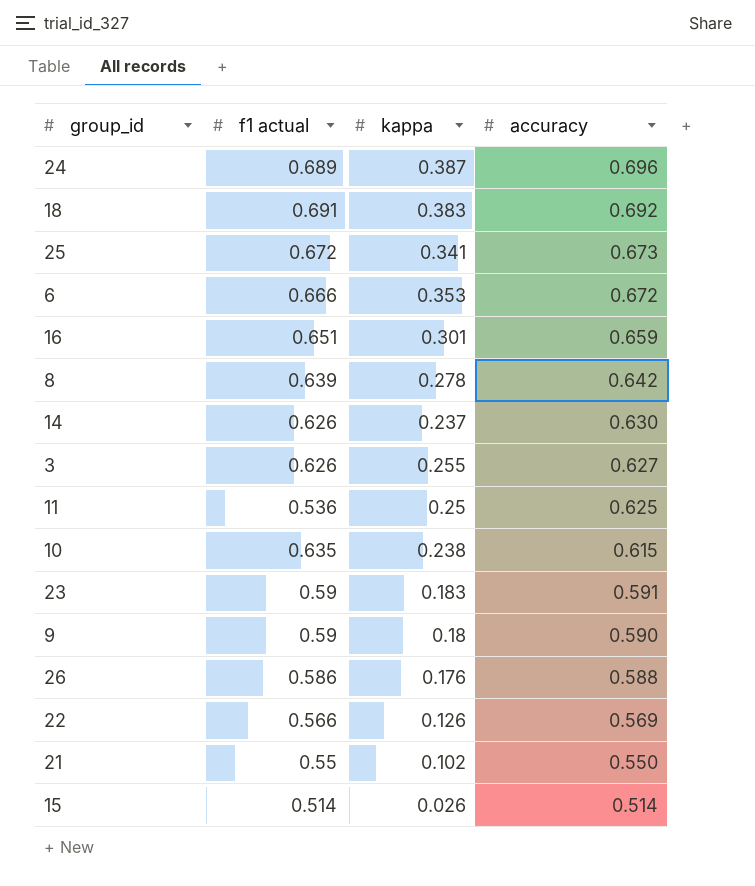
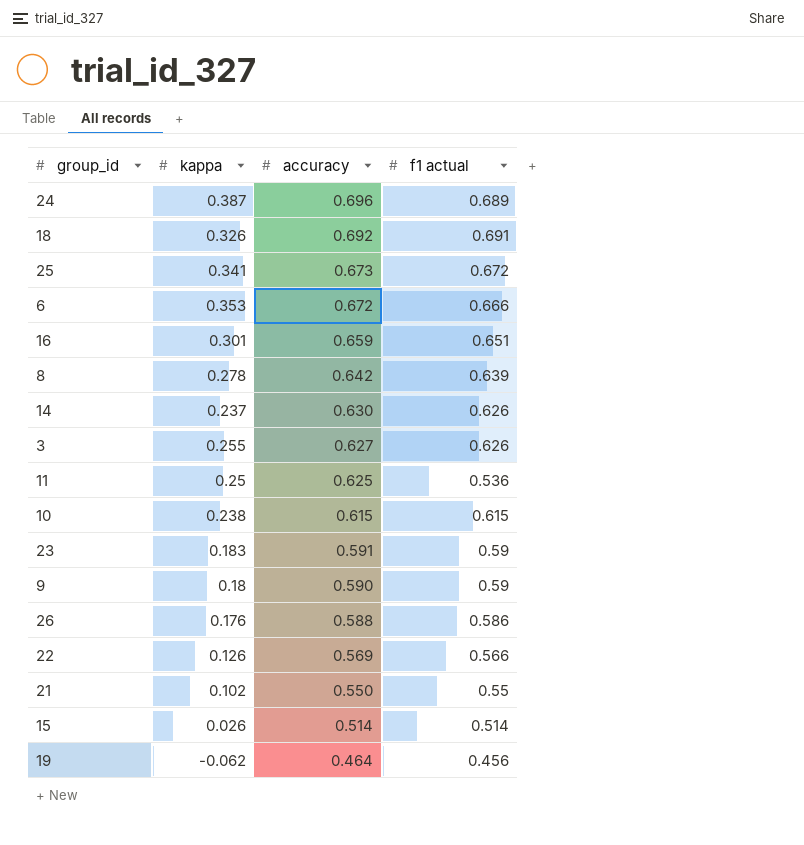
column f1 actual | position: 2 -> 4
18 | kappa: 0.383 -> 0.326
10 | f1 actual: 0.635 -> 0.615
row 19: none -> -0.062 | 0.464 | 0.456

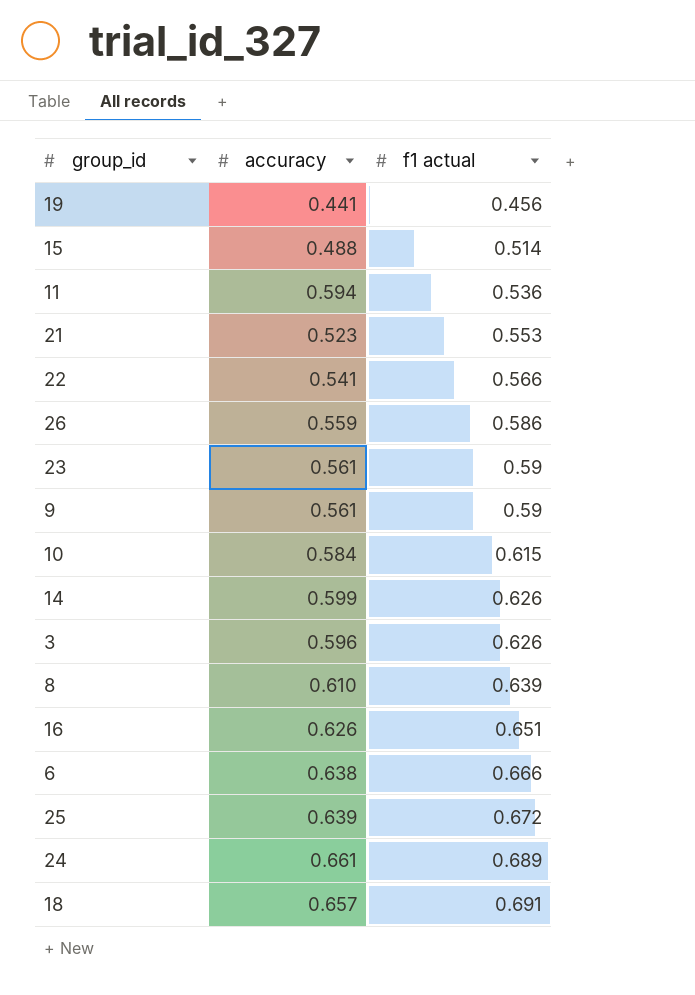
row order: accuracy descending -> f1 actual ascending
column kappa | position: 2 -> none
19 | accuracy: 0.464 -> 0.441
15 | accuracy: 0.514 -> 0.488
11 | accuracy: 0.625 -> 0.594
21 | accuracy: 0.550 -> 0.523
21 | f1 actual: 0.55 -> 0.553
22 | accuracy: 0.569 -> 0.541
26 | accuracy: 0.588 -> 0.559
23 | accuracy: 0.591 -> 0.561
9 | accuracy: 0.590 -> 0.561
10 | accuracy: 0.615 -> 0.584
14 | accuracy: 0.630 -> 0.599
3 | accuracy: 0.627 -> 0.596
8 | accuracy: 0.642 -> 0.610
16 | accuracy: 0.659 -> 0.626
6 | accuracy: 0.672 -> 0.638
25 | accuracy: 0.673 -> 0.639
24 | accuracy: 0.696 -> 0.661
18 | accuracy: 0.692 -> 0.657

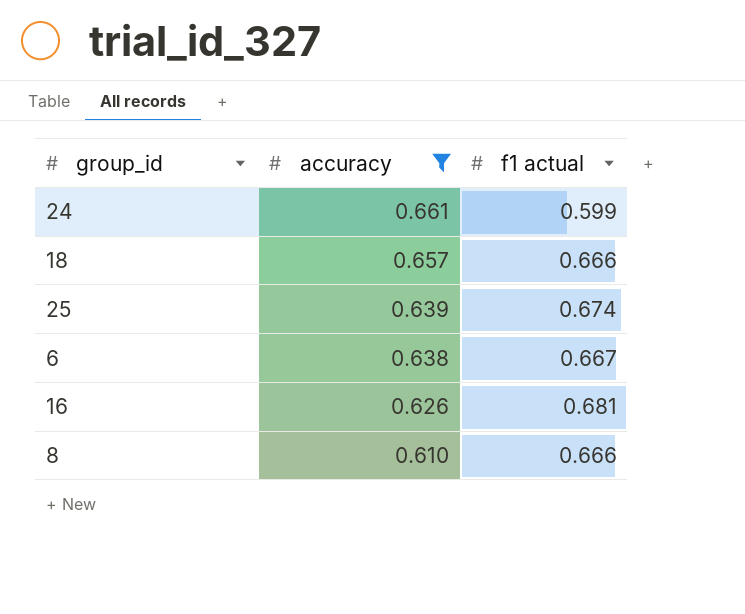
filter: none -> accuracy >= 0.610
row order: f1 actual ascending -> accuracy descending
24 | f1 actual: 0.689 -> 0.599
18 | f1 actual: 0.691 -> 0.666
25 | f1 actual: 0.672 -> 0.674
6 | f1 actual: 0.666 -> 0.667
16 | f1 actual: 0.651 -> 0.681
8 | f1 actual: 0.639 -> 0.666

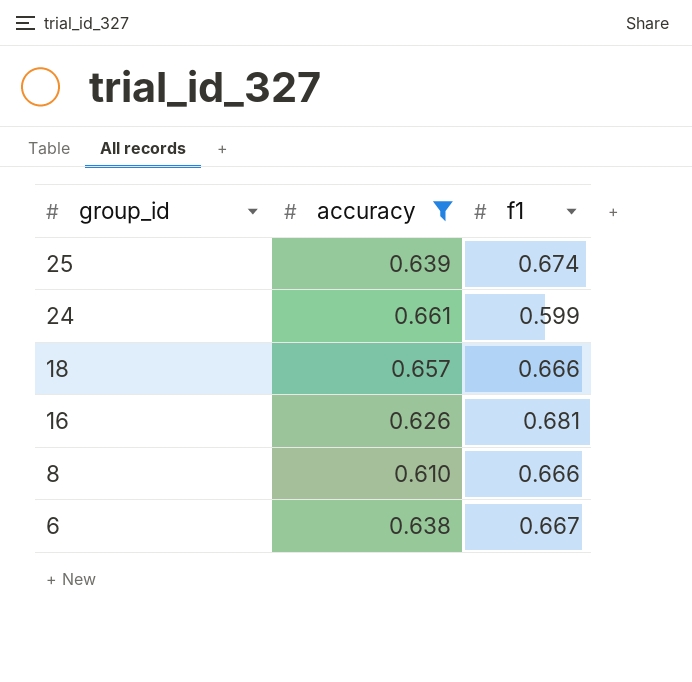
row order: accuracy descending -> group_id descending
column name: f1 actual -> f1

